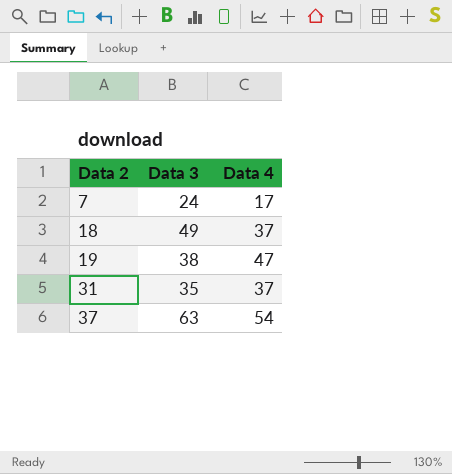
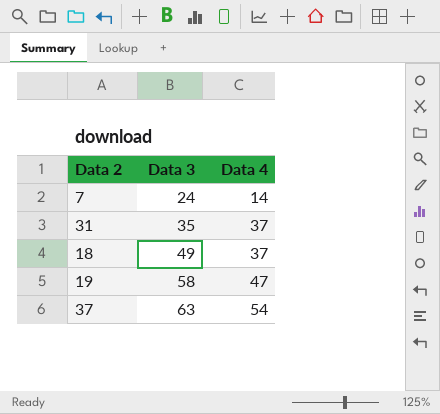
row order: Data 2 ascending -> Data 3 ascending
7 | Data 4: 17 -> 14
19 | Data 3: 38 -> 58

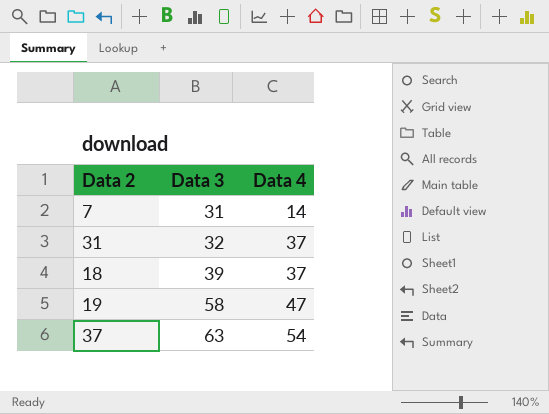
7 | Data 3: 24 -> 31
31 | Data 3: 35 -> 32
18 | Data 3: 49 -> 39

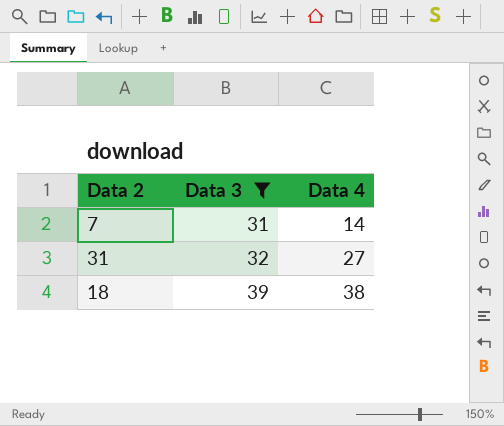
filter: none -> Data 3 <= 39
31 | Data 4: 37 -> 27
18 | Data 4: 37 -> 38

